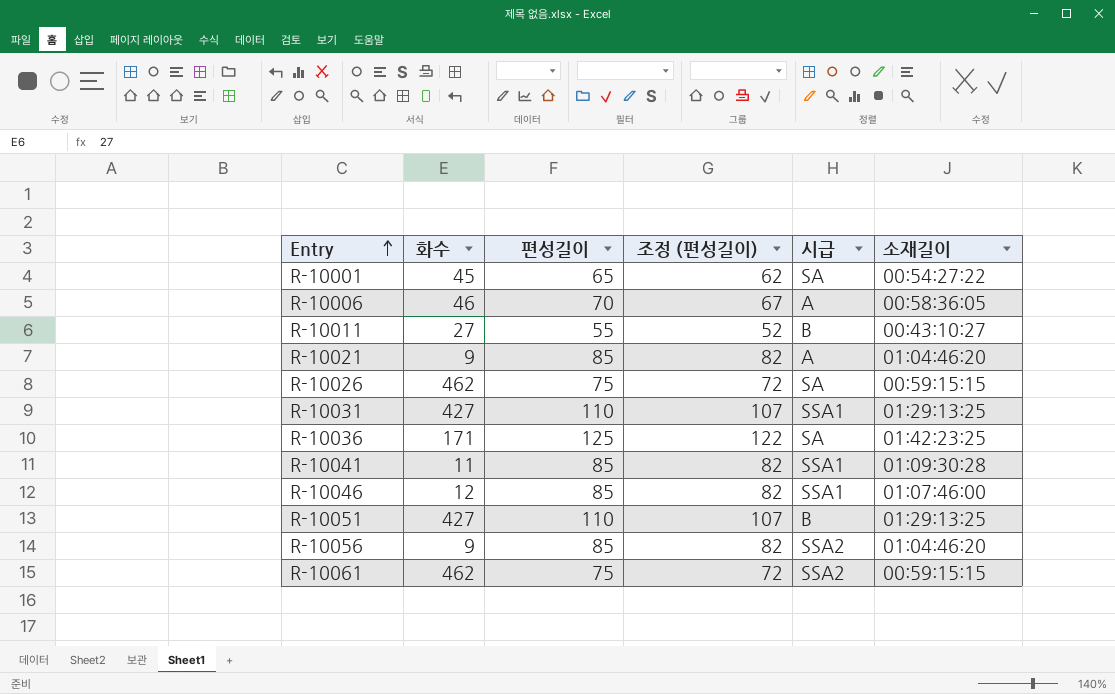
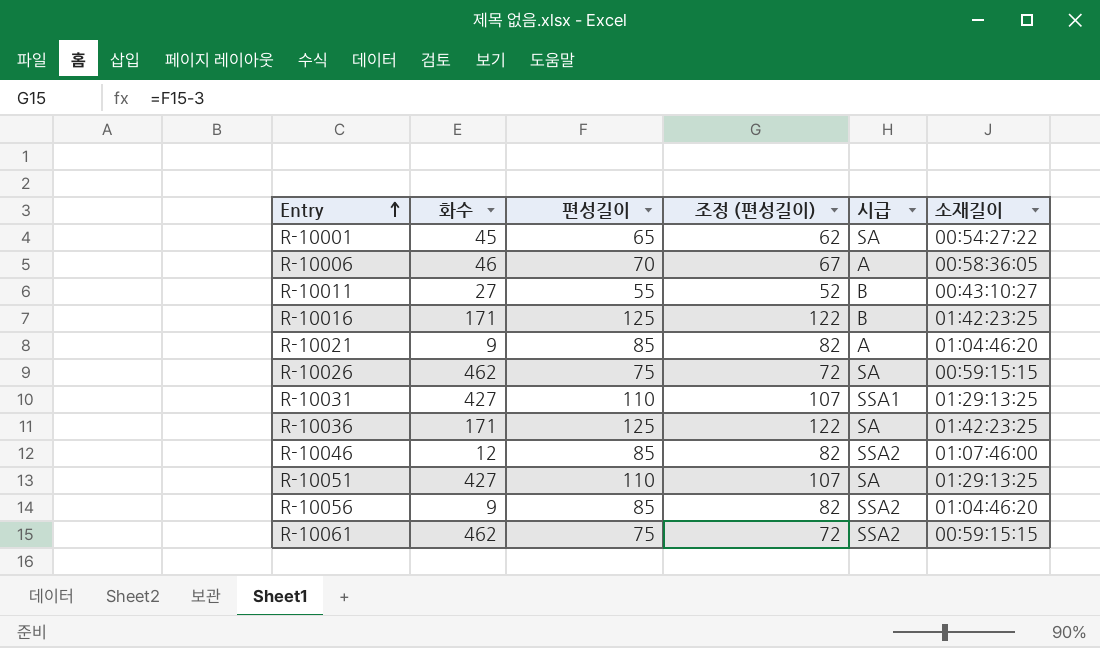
row R-10041: 11 | 85 | 82 | SSA1 | 01:09:30:28 -> none
row R-10016: none -> 171 | 125 | 122 | B | 01:42:23:25
R-10046 | 시급: SSA1 -> SSA2
R-10051 | 시급: B -> SA

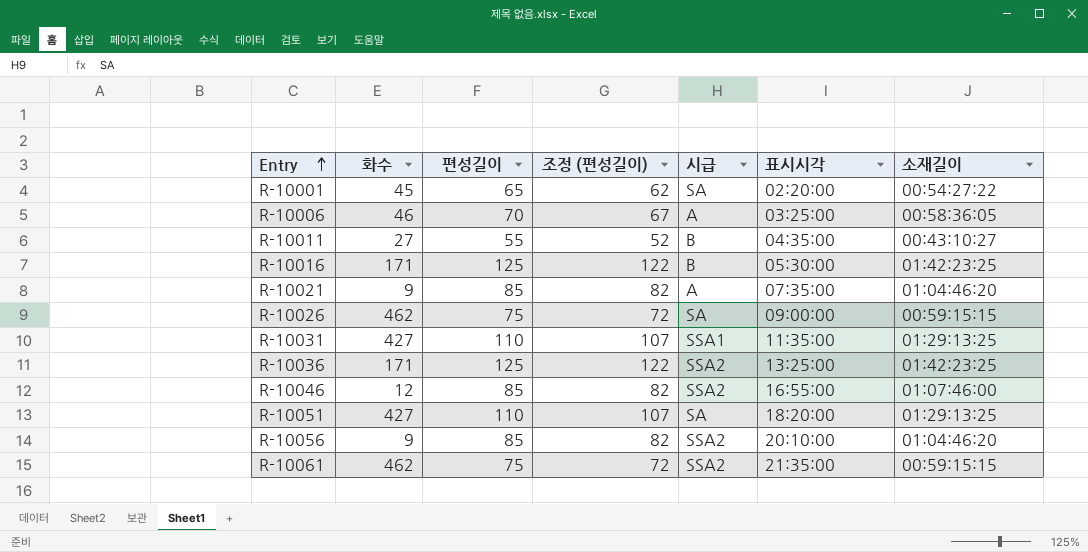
column 표시시각 | position: none -> 6
R-10036 | 시급: SA -> SSA2

